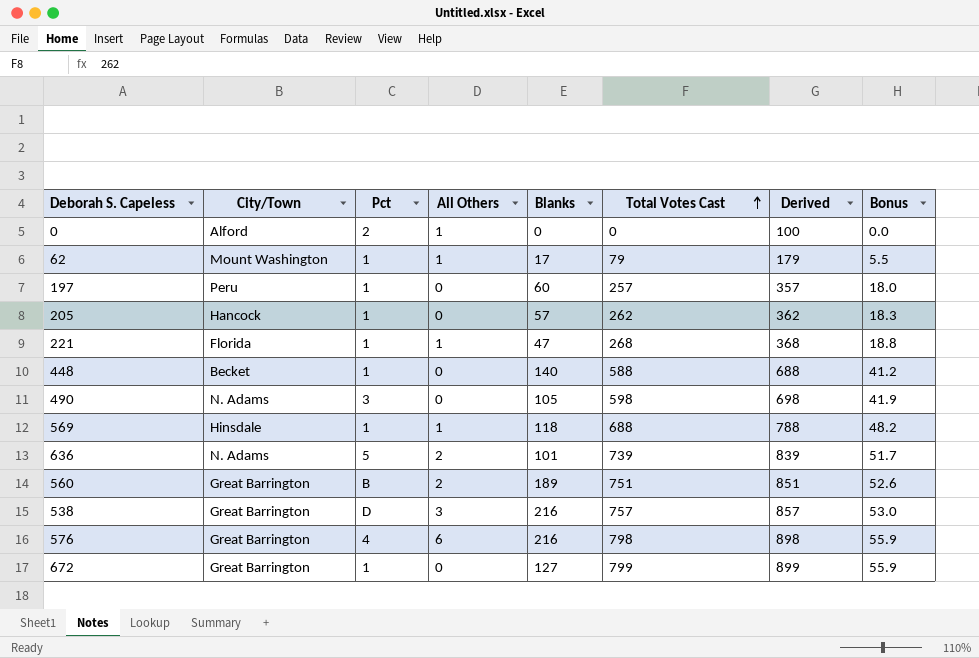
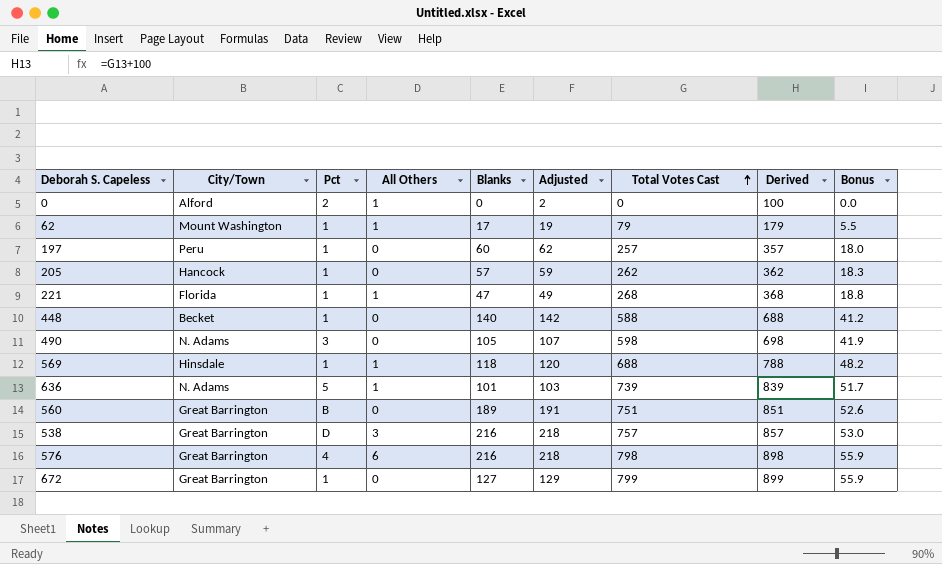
column Adjusted | formula: none -> [Blanks] + 2
636 | All Others: 2 -> 1
560 | All Others: 2 -> 0

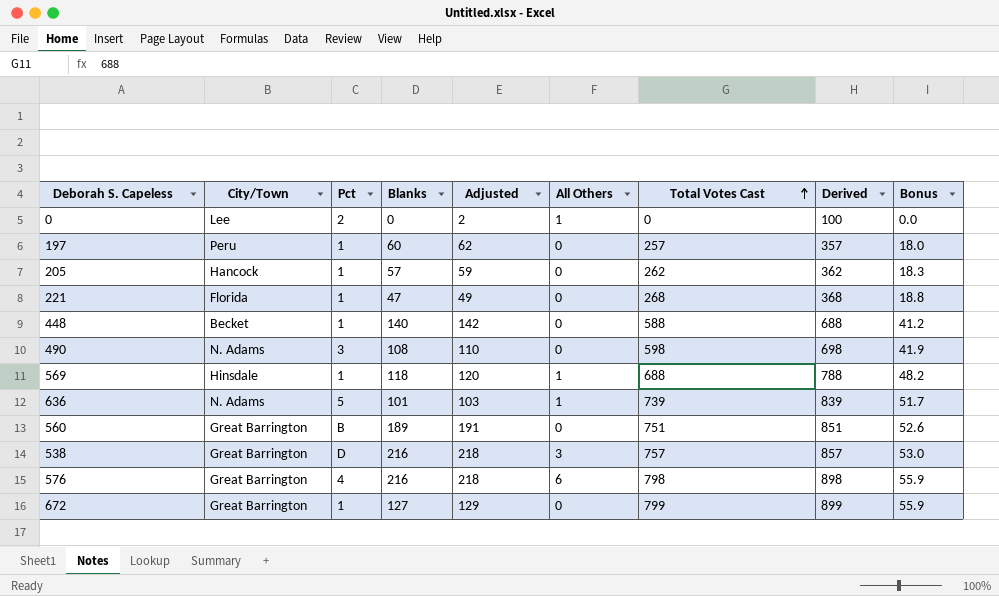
column All Others | position: 4 -> 6
row 62: Mount Washington | 1 | 1 | 17 | 19 | 79 | 179 | 5.5 -> none
0 | City/Town: Alford -> Lee
221 | All Others: 1 -> 0
490 | Blanks: 105 -> 108
490 | Adjusted: 107 -> 110

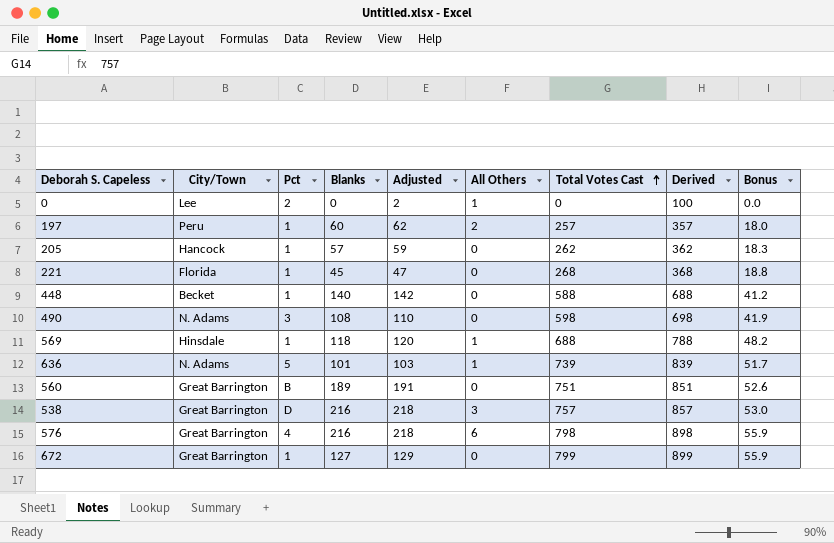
197 | All Others: 0 -> 2
221 | Blanks: 47 -> 45
221 | Adjusted: 49 -> 47

